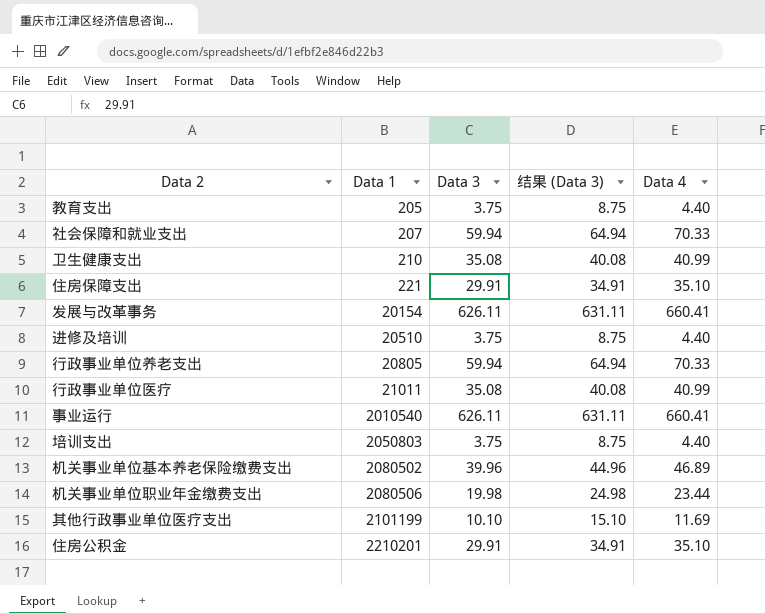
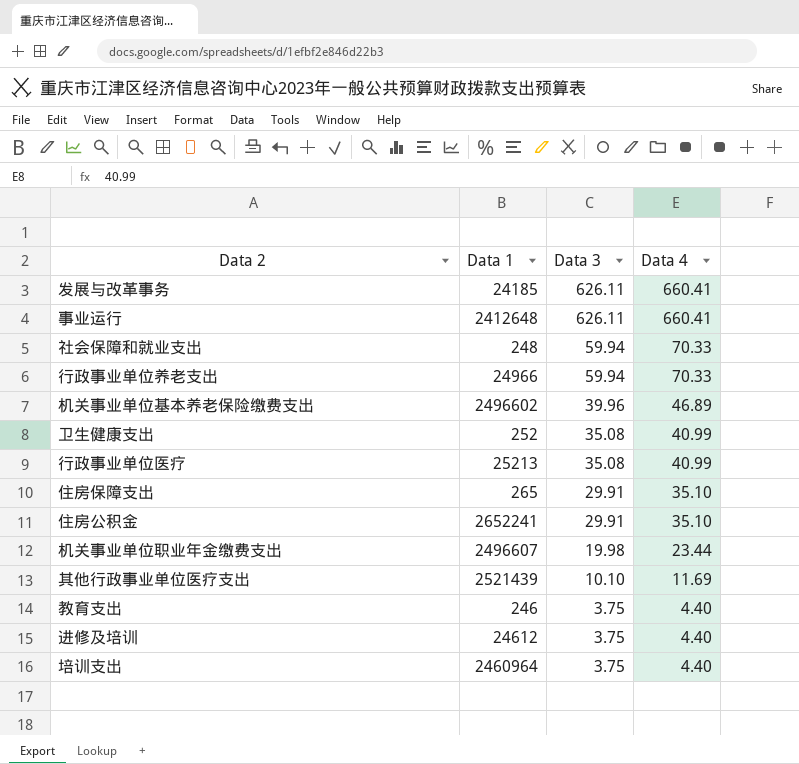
row order: Data 1 ascending -> Data 3 descending
column 结果 (Data 3) | formula: [Data 3] + 5 -> none
发展与改革事务 | Data 1: 20154 -> 24185
事业运行 | Data 1: 2010540 -> 2412648
社会保障和就业支出 | Data 1: 207 -> 248
行政事业单位养老支出 | Data 1: 20805 -> 24966
机关事业单位基本养老保险缴费支出 | Data 1: 2080502 -> 2496602
卫生健康支出 | Data 1: 210 -> 252
行政事业单位医疗 | Data 1: 21011 -> 25213
住房保障支出 | Data 1: 221 -> 265
住房公积金 | Data 1: 2210201 -> 2652241
机关事业单位职业年金缴费支出 | Data 1: 2080506 -> 2496607
其他行政事业单位医疗支出 | Data 1: 2101199 -> 2521439
教育支出 | Data 1: 205 -> 246
进修及培训 | Data 1: 20510 -> 24612
培训支出 | Data 1: 2050803 -> 2460964

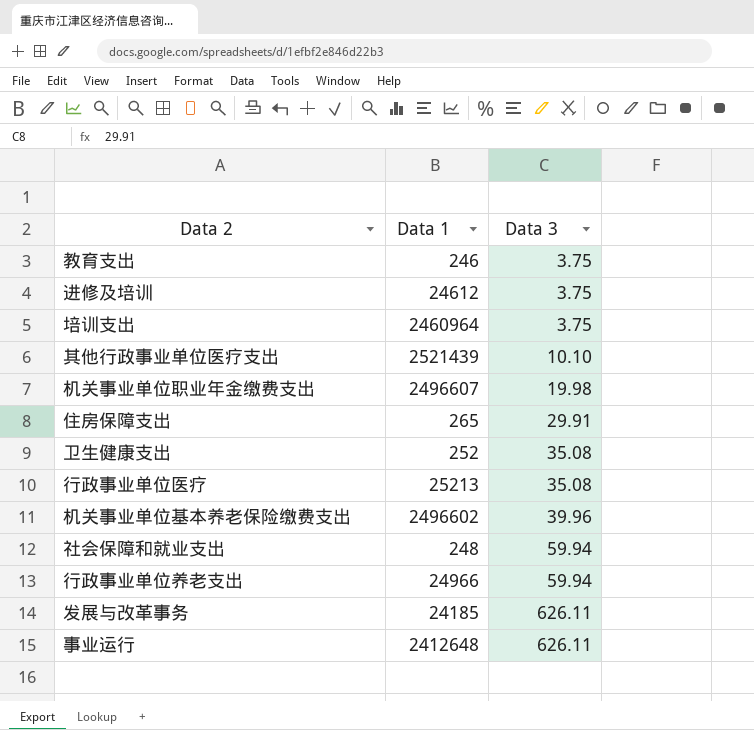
row order: Data 3 descending -> Data 3 ascending
column Data 4 | position: 4 -> none
row 住房公积金: 2652241 | 29.91 | 35.10 -> none

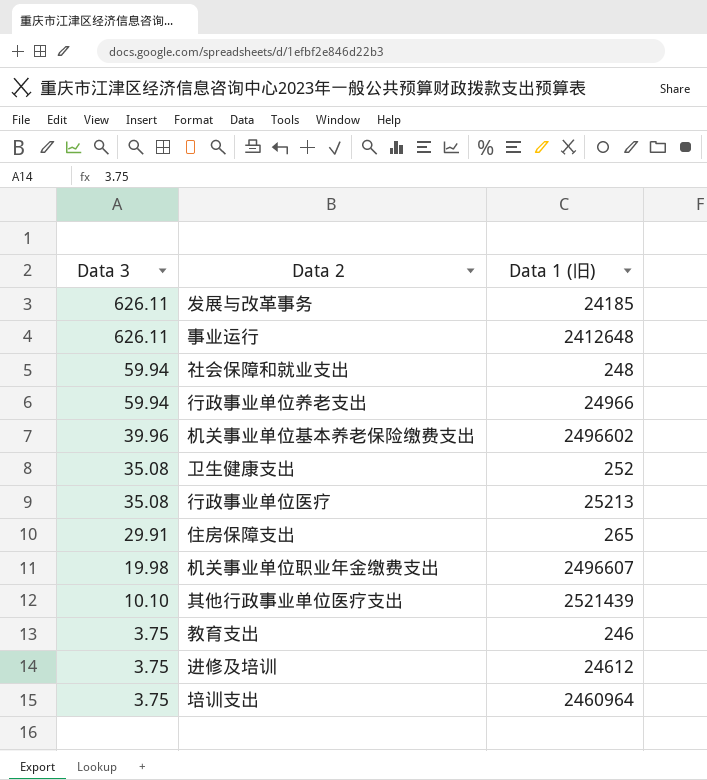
row order: Data 3 ascending -> Data 3 descending
column Data 3 | position: 3 -> 1
column name: Data 1 -> Data 1 (旧)

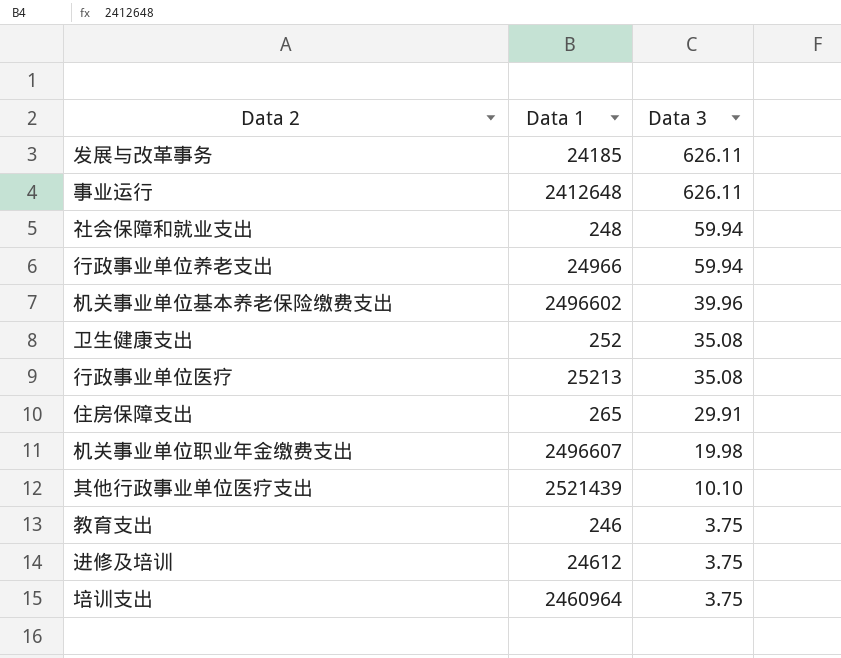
column name: Data 1 (旧) -> Data 1
column Data 3 | position: 1 -> 3

